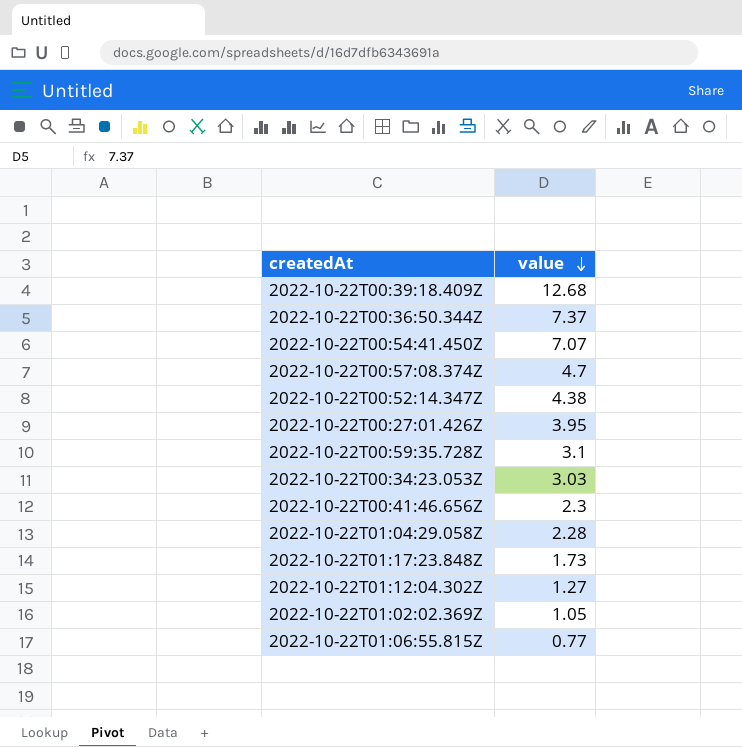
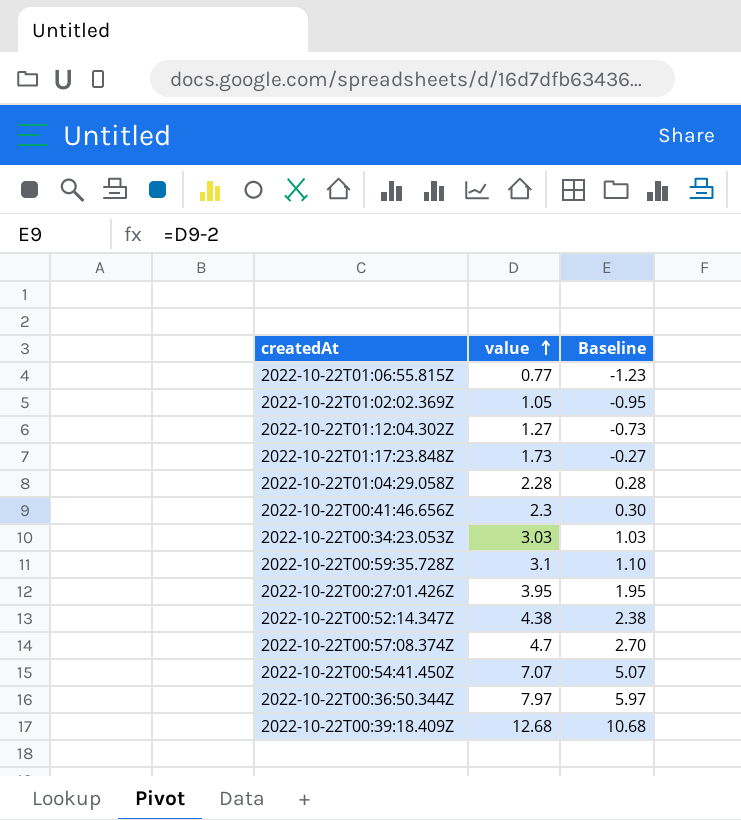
row order: value descending -> value ascending
column Baseline | formula: none -> [value] - 2
2022-10-22T00:36:50.344Z | value: 7.37 -> 7.97

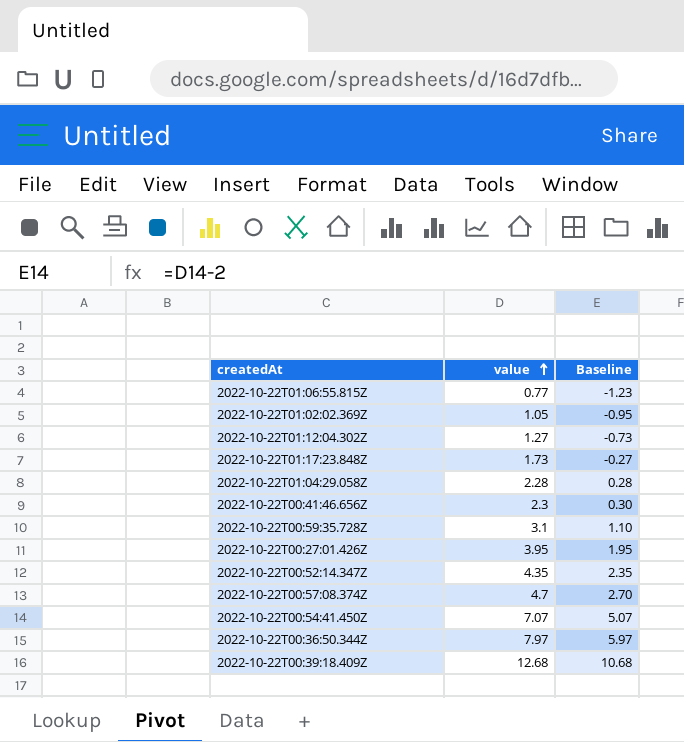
row 2022-10-22T00:34:23.053Z: 3.03 | 1.03 -> none
2022-10-22T00:52:14.347Z | value: 4.38 -> 4.35
2022-10-22T00:52:14.347Z | Baseline: 2.38 -> 2.35

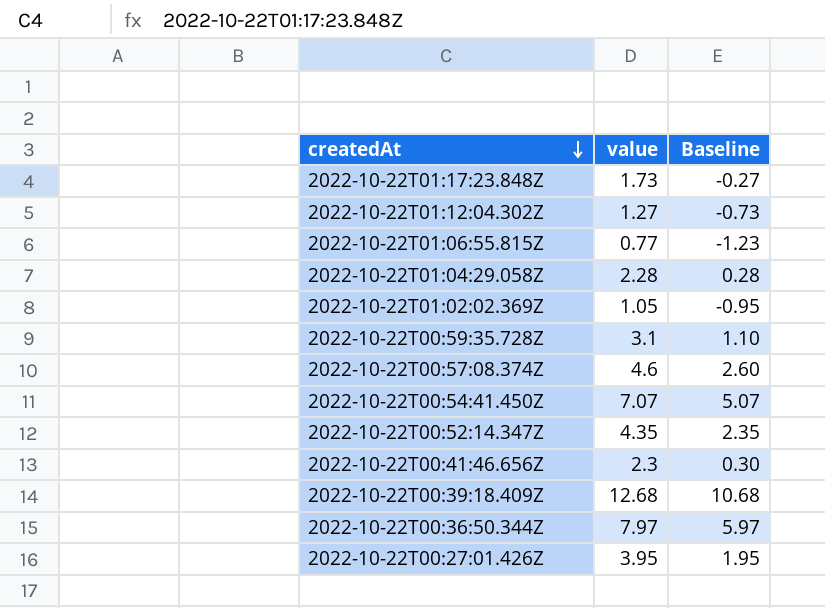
row order: value ascending -> createdAt descending
2022-10-22T00:57:08.374Z | value: 4.7 -> 4.6
2022-10-22T00:57:08.374Z | Baseline: 2.70 -> 2.60

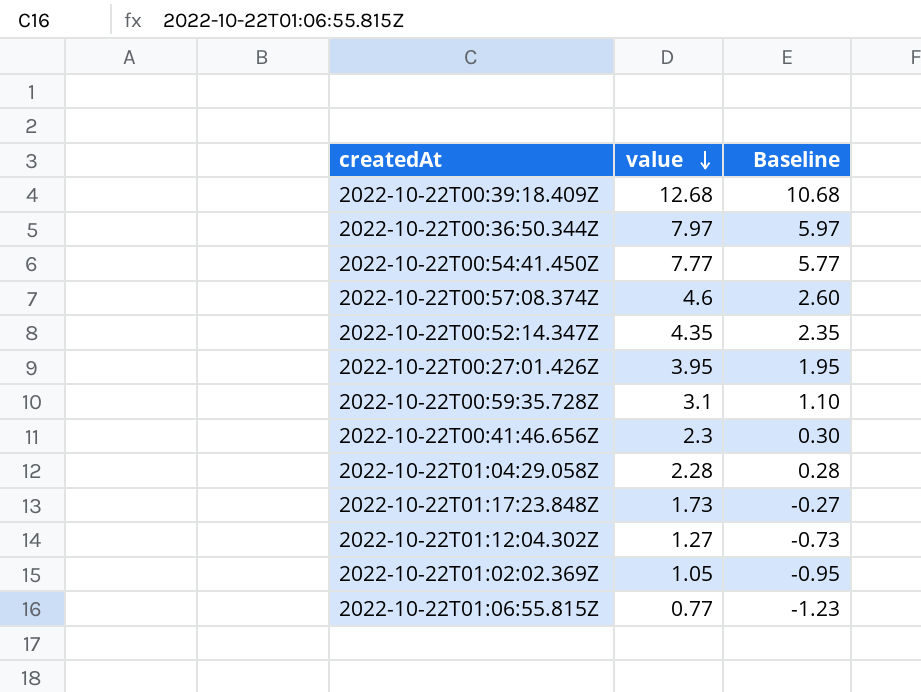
row order: createdAt descending -> value descending
2022-10-22T00:54:41.450Z | value: 7.07 -> 7.77
2022-10-22T00:54:41.450Z | Baseline: 5.07 -> 5.77

